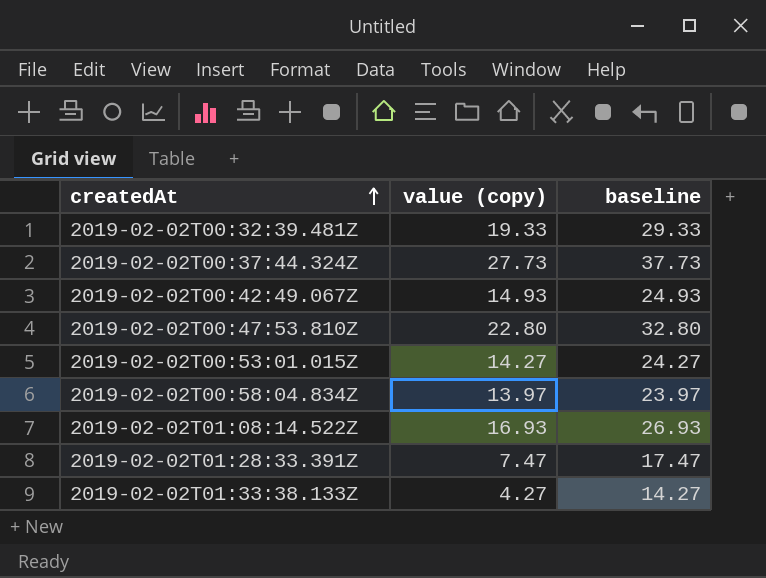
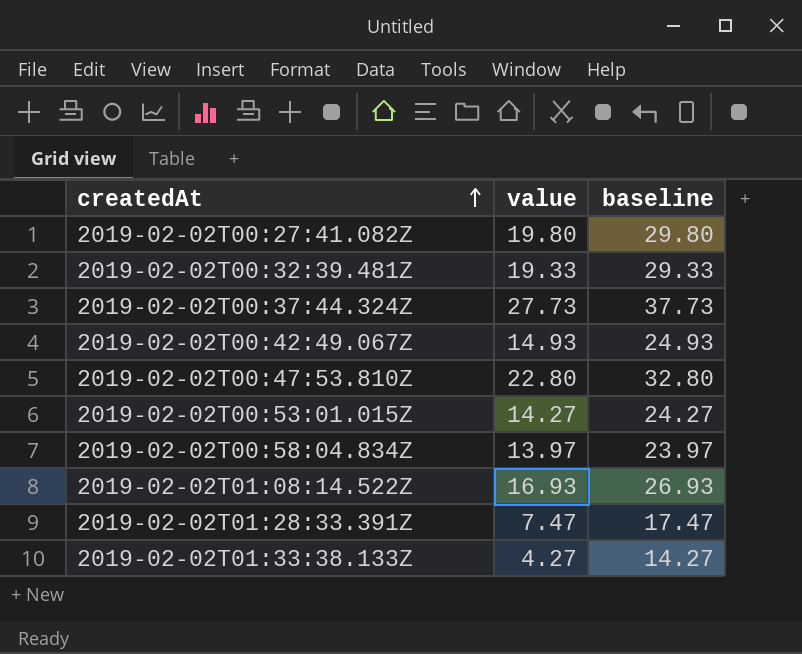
column name: value (copy) -> value
row 2019-02-02T00:27:41.082Z: none -> 19.80 | 29.80

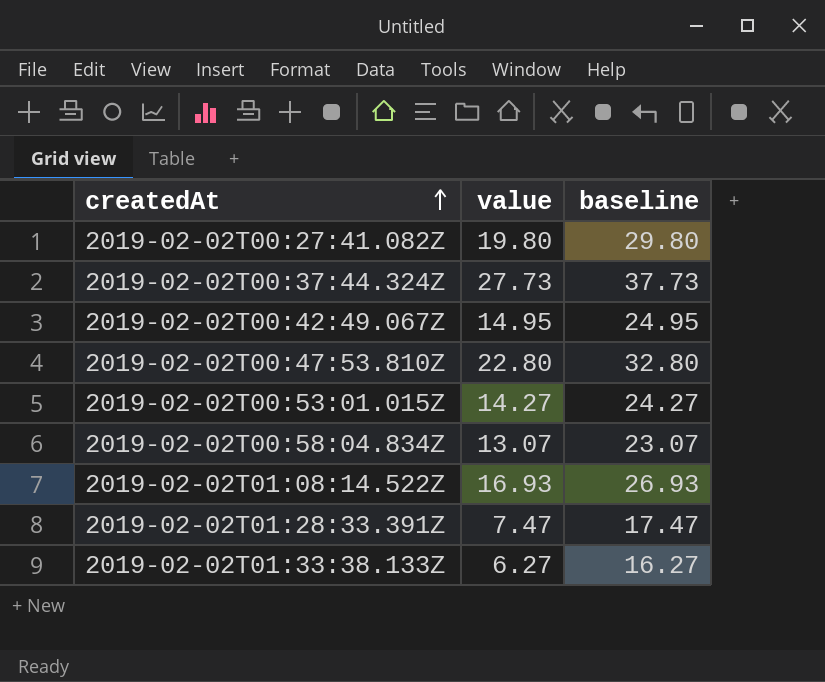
row 2019-02-02T00:32:39.481Z: 19.33 | 29.33 -> none
2019-02-02T00:42:49.067Z | value: 14.93 -> 14.95
2019-02-02T00:42:49.067Z | baseline: 24.93 -> 24.95
2019-02-02T00:58:04.834Z | value: 13.97 -> 13.07
2019-02-02T00:58:04.834Z | baseline: 23.97 -> 23.07
2019-02-02T01:33:38.133Z | value: 4.27 -> 6.27
2019-02-02T01:33:38.133Z | baseline: 14.27 -> 16.27

